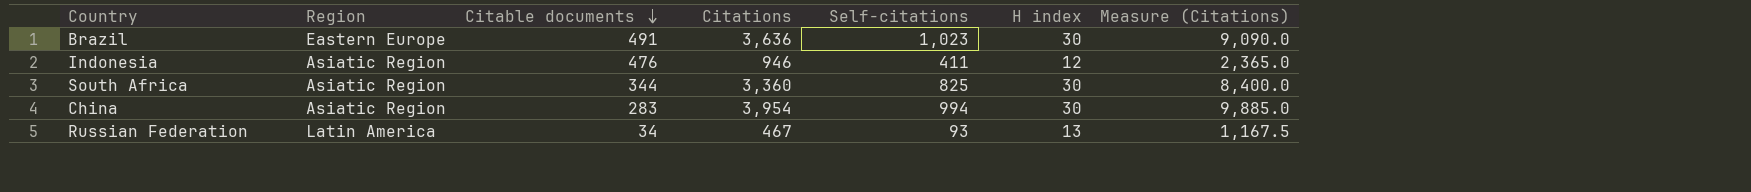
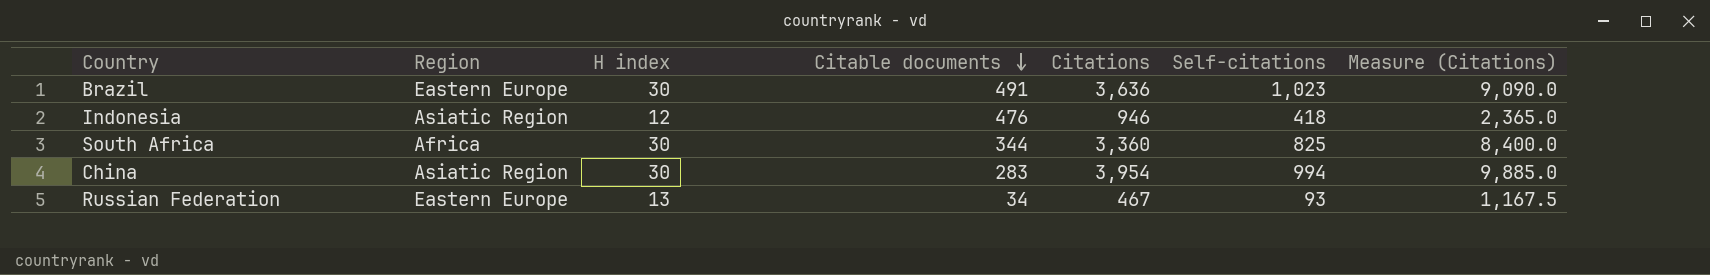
column H index | position: 6 -> 3
Indonesia | Self-citations: 411 -> 418
South Africa | Region: Asiatic Region -> Africa
Russian Federation | Region: Latin America -> Eastern Europe

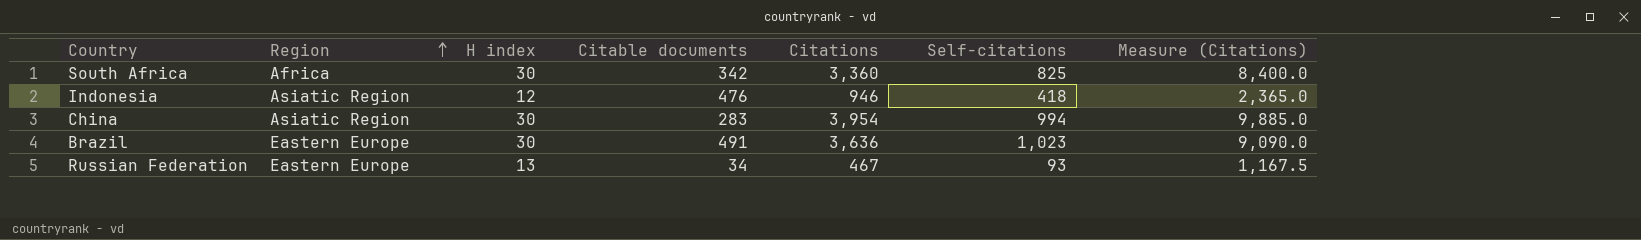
row order: Citable documents descending -> Region ascending
South Africa | Citable documents: 344 -> 342

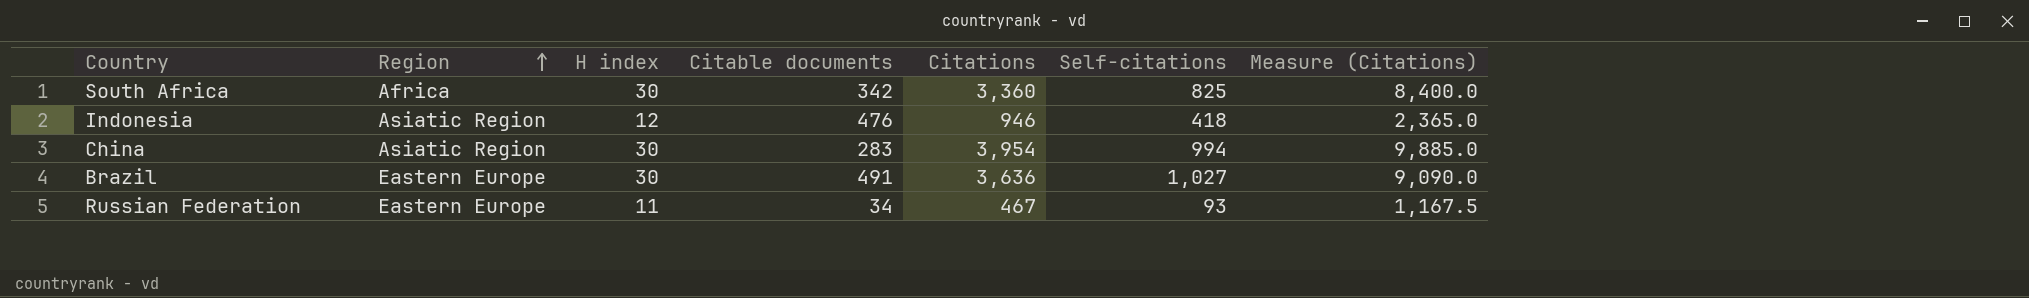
Brazil | Self-citations: 1,023 -> 1,027
Russian Federation | H index: 13 -> 11

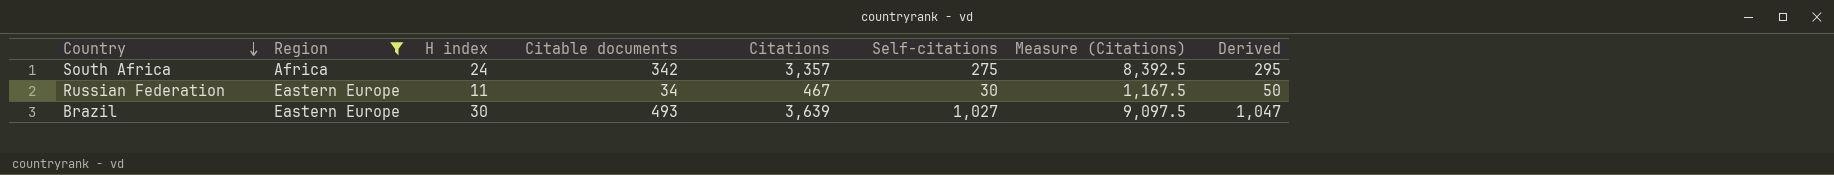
filter: none -> Region != Asiatic Region
row order: Region ascending -> Country descending
column Derived | formula: none -> [Self-citations] + 20
South Africa | H index: 30 -> 24
South Africa | Citations: 3,360 -> 3,357
South Africa | Self-citations: 825 -> 275
South Africa | Measure (Citations): 8,400.0 -> 8,392.5
Russian Federation | Self-citations: 93 -> 30
Brazil | Citable documents: 491 -> 493
Brazil | Citations: 3,636 -> 3,639
Brazil | Measure (Citations): 9,090.0 -> 9,097.5

